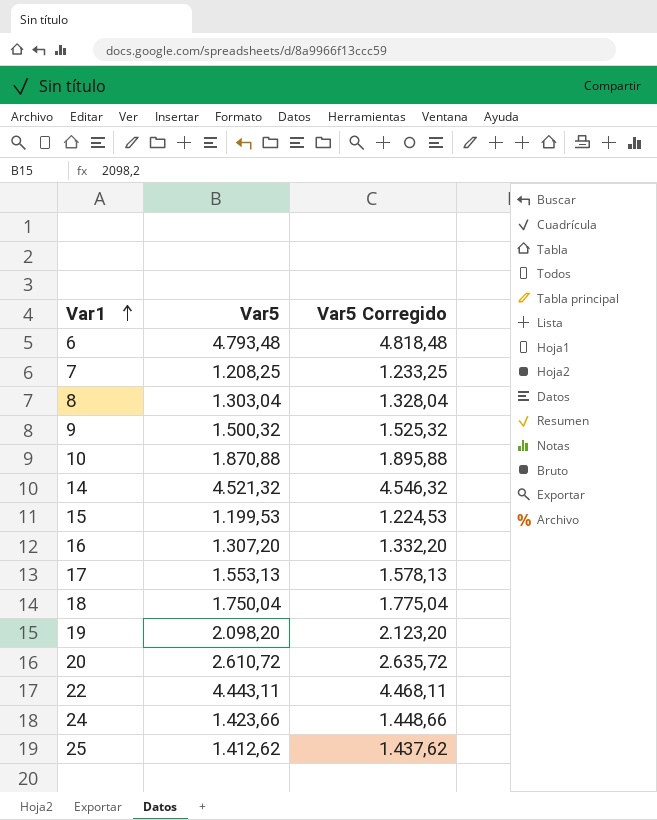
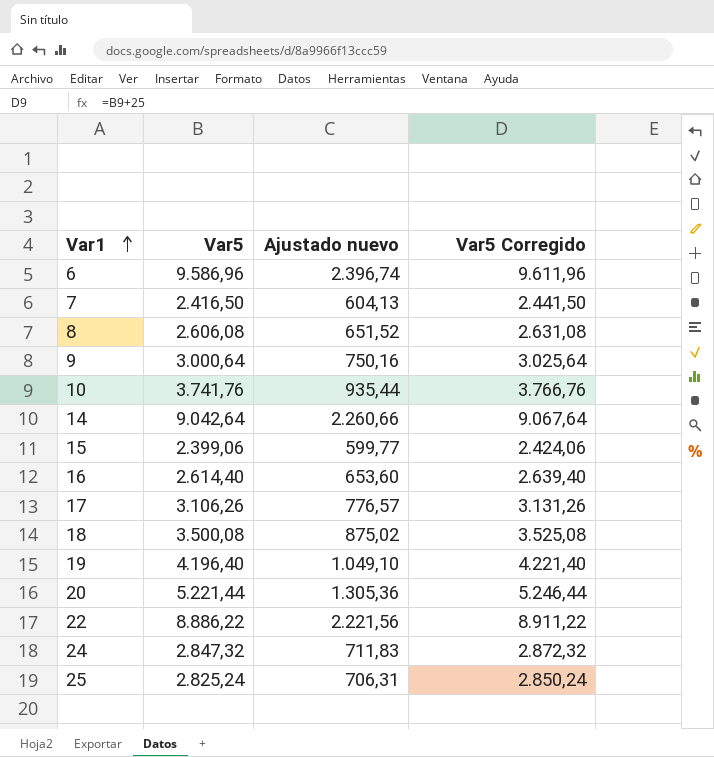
column Ajustado nuevo | formula: none -> [Var5] * 0,25
6 | Var5: 4.793,48 -> 9.586,96
6 | Var5 Corregido: 4.818,48 -> 9.611,96
7 | Var5: 1.208,25 -> 2.416,50
7 | Var5 Corregido: 1.233,25 -> 2.441,50
8 | Var5: 1.303,04 -> 2.606,08
8 | Var5 Corregido: 1.328,04 -> 2.631,08
9 | Var5: 1.500,32 -> 3.000,64
9 | Var5 Corregido: 1.525,32 -> 3.025,64
10 | Var5: 1.870,88 -> 3.741,76
10 | Var5 Corregido: 1.895,88 -> 3.766,76
14 | Var5: 4.521,32 -> 9.042,64
14 | Var5 Corregido: 4.546,32 -> 9.067,64
15 | Var5: 1.199,53 -> 2.399,06
15 | Var5 Corregido: 1.224,53 -> 2.424,06
16 | Var5: 1.307,20 -> 2.614,40
16 | Var5 Corregido: 1.332,20 -> 2.639,40
17 | Var5: 1.553,13 -> 3.106,26
17 | Var5 Corregido: 1.578,13 -> 3.131,26
18 | Var5: 1.750,04 -> 3.500,08
18 | Var5 Corregido: 1.775,04 -> 3.525,08
19 | Var5: 2.098,20 -> 4.196,40
19 | Var5 Corregido: 2.123,20 -> 4.221,40
20 | Var5: 2.610,72 -> 5.221,44
20 | Var5 Corregido: 2.635,72 -> 5.246,44
22 | Var5: 4.443,11 -> 8.886,22
22 | Var5 Corregido: 4.468,11 -> 8.911,22
24 | Var5: 1.423,66 -> 2.847,32
24 | Var5 Corregido: 1.448,66 -> 2.872,32
25 | Var5: 1.412,62 -> 2.825,24
25 | Var5 Corregido: 1.437,62 -> 2.850,24

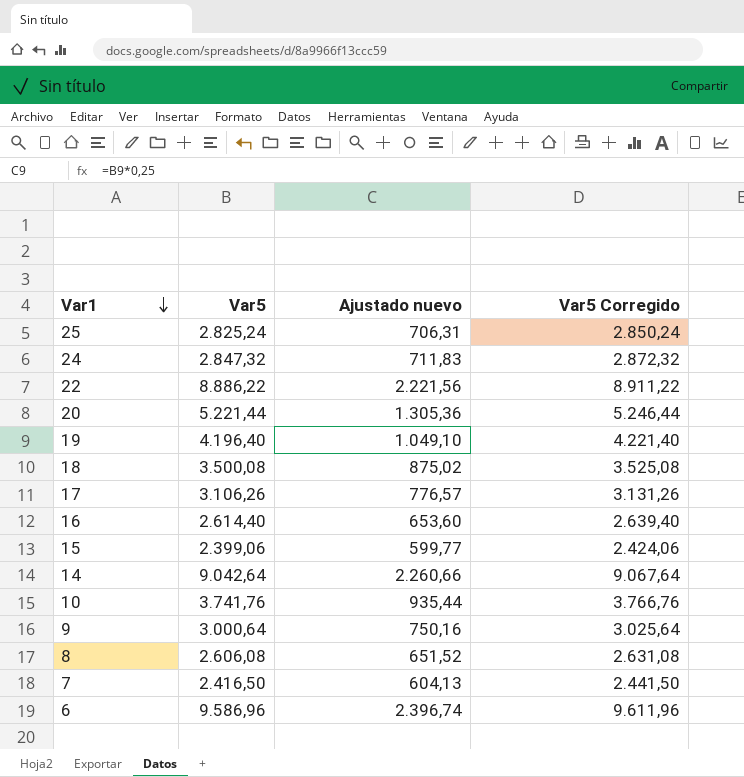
row order: Var1 ascending -> Var1 descending

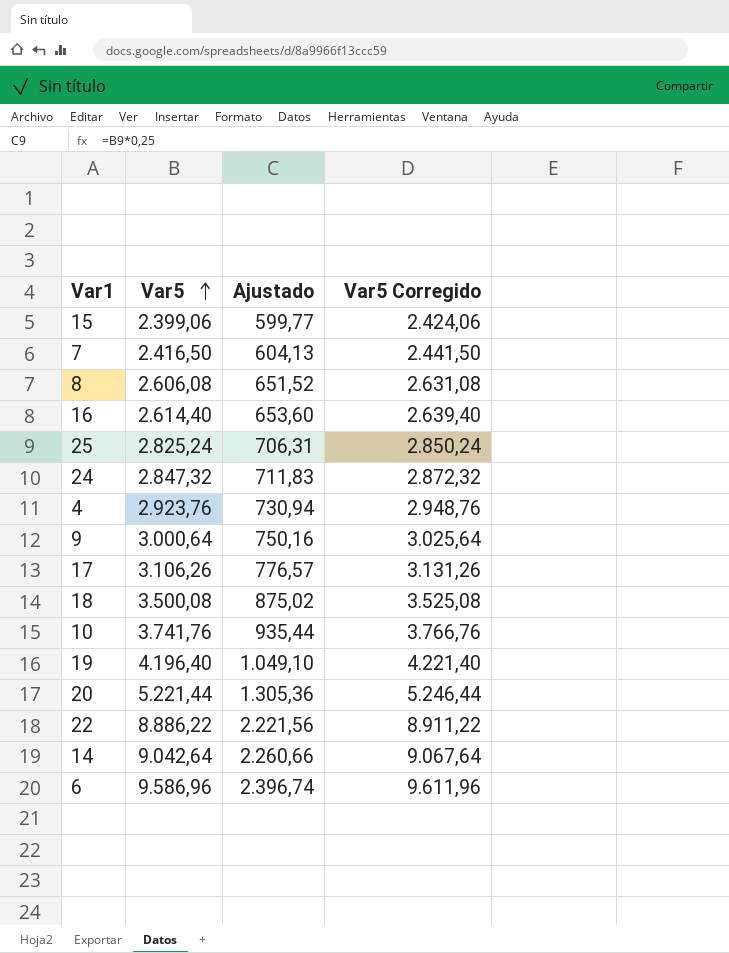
row order: Var1 descending -> Var5 ascending
column name: Ajustado nuevo -> Ajustado
row 4: none -> 2.923,76 | 730,94 | 2.948,76

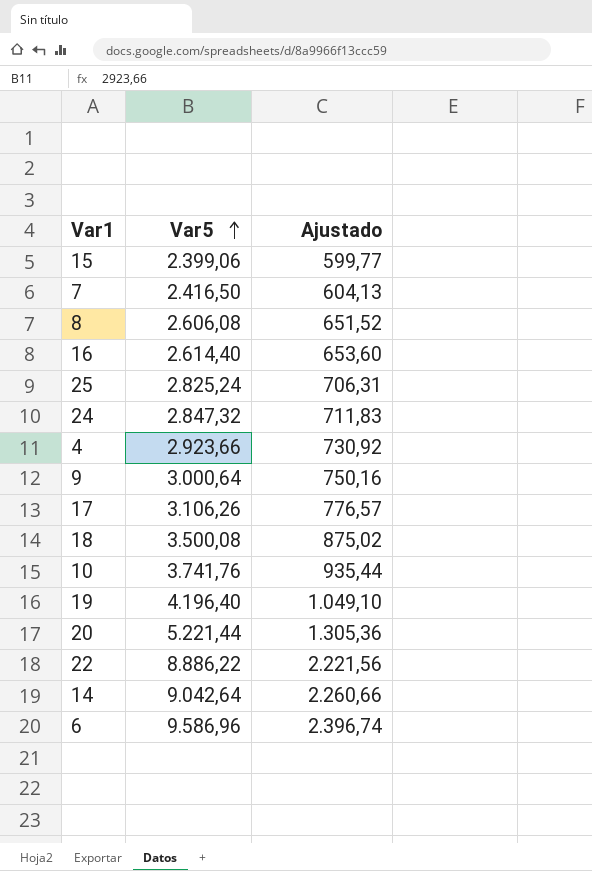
column Var5 Corregido | formula: [Var5] + 25 -> none
4 | Var5: 2.923,76 -> 2.923,66
4 | Ajustado: 730,94 -> 730,92

